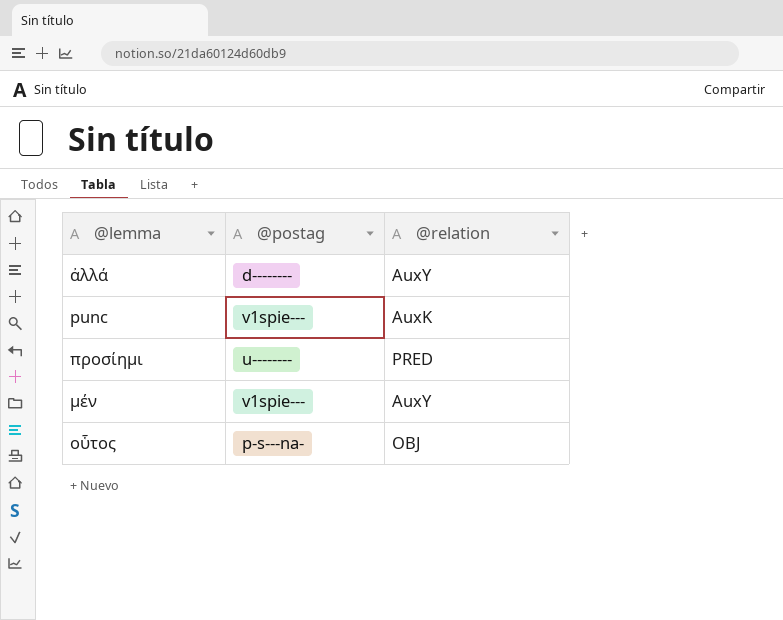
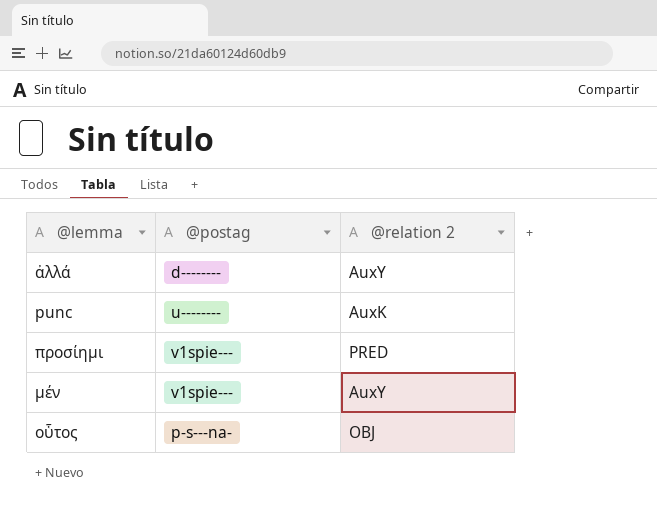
column name: @relation -> @relation 2
punc | @postag: v1spie--- -> u--------
προσίημι | @postag: u-------- -> v1spie---

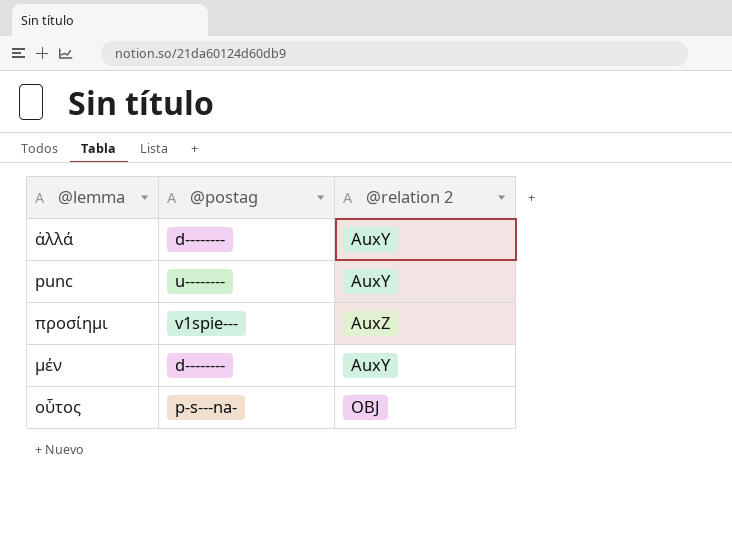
punc | @relation 2: AuxK -> AuxY
προσίημι | @relation 2: PRED -> AuxZ
μέν | @postag: v1spie--- -> d--------

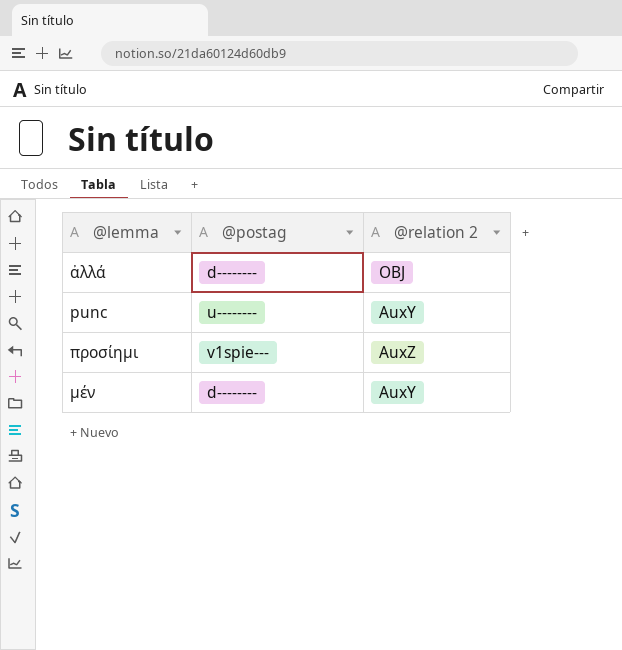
row οὗτος: p-s---na- | OBJ -> none
ἀλλά | @relation 2: AuxY -> OBJ

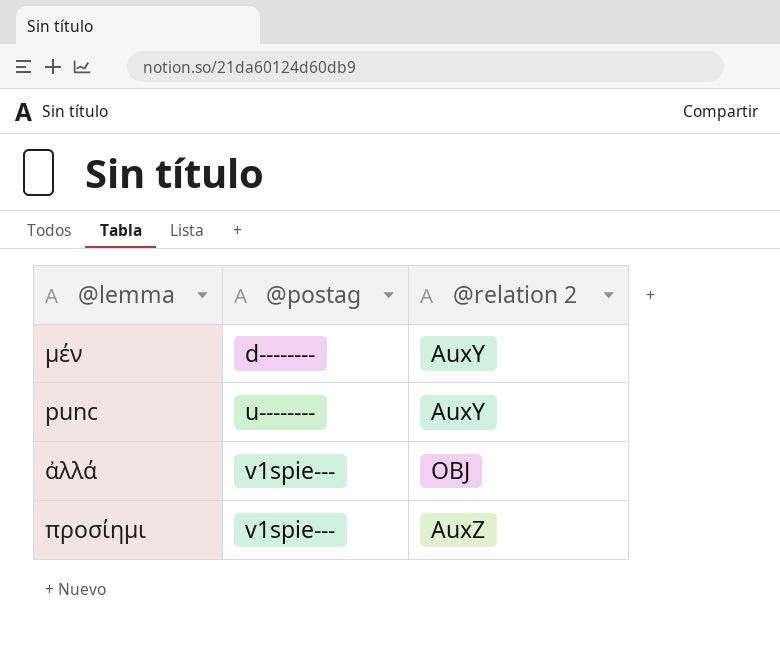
row order: none -> @postag ascending
ἀλλά | @postag: d-------- -> v1spie---

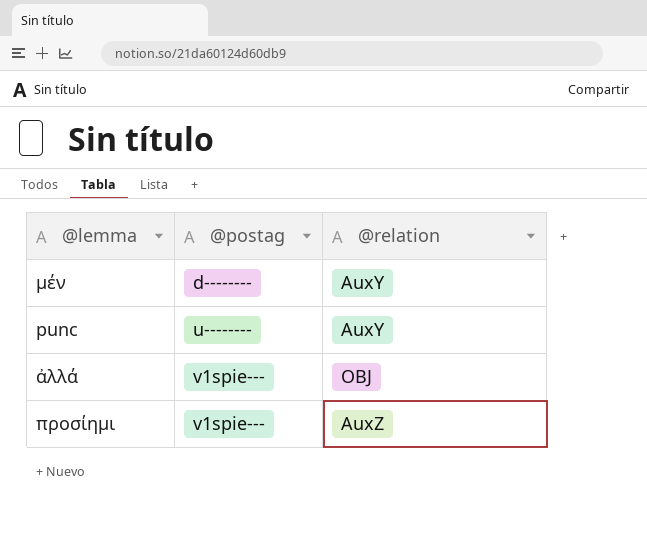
column name: @relation 2 -> @relation

